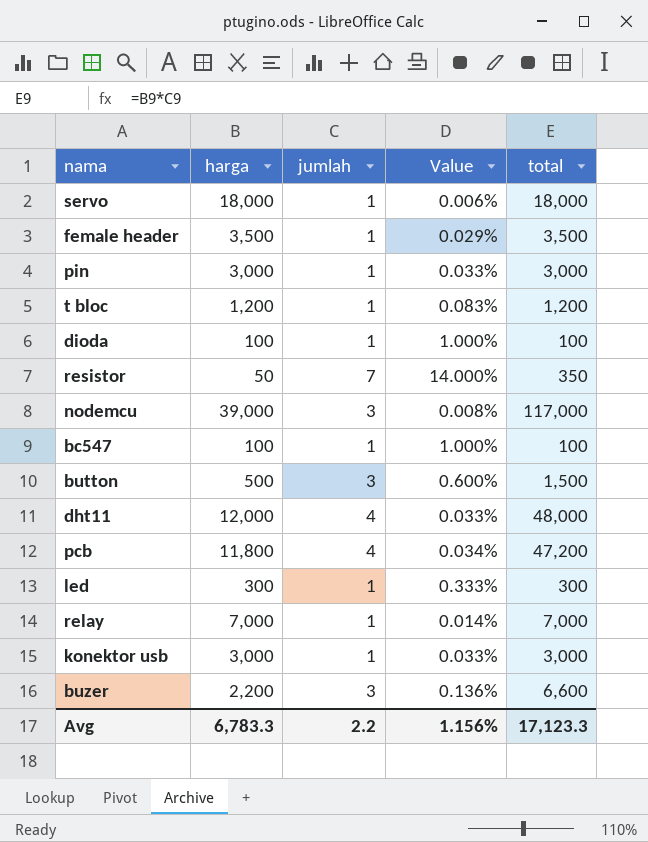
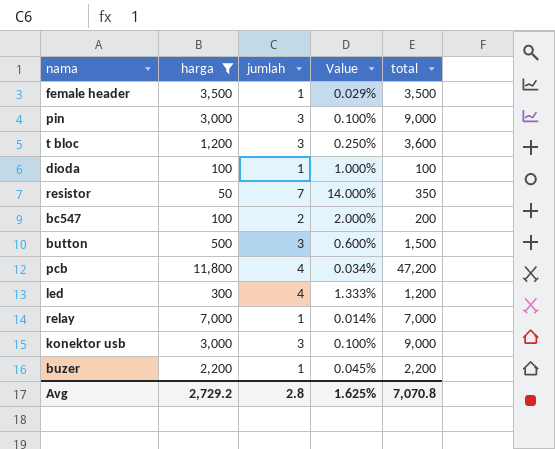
filter: none -> harga <= 11,800
pin | jumlah: 1 -> 3
pin | Value: 0.033% -> 0.100%
pin | total: 3,000 -> 9,000
t bloc | jumlah: 1 -> 3
t bloc | Value: 0.083% -> 0.250%
t bloc | total: 1,200 -> 3,600
bc547 | jumlah: 1 -> 2
bc547 | Value: 1.000% -> 2.000%
bc547 | total: 100 -> 200
led | jumlah: 1 -> 4
led | Value: 0.333% -> 1.333%
led | total: 300 -> 1,200
konektor usb | jumlah: 1 -> 3
konektor usb | Value: 0.033% -> 0.100%
konektor usb | total: 3,000 -> 9,000
buzer | jumlah: 3 -> 1
buzer | Value: 0.136% -> 0.045%
buzer | total: 6,600 -> 2,200
Avg | harga: 6,783.3 -> 2,729.2
Avg | jumlah: 2.2 -> 2.8
Avg | Value: 1.156% -> 1.625%
Avg | total: 17,123.3 -> 7,070.8

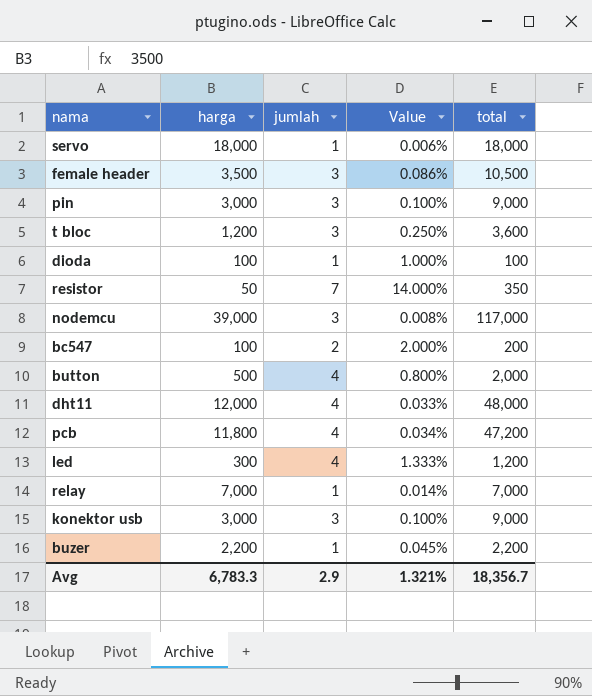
filter: harga <= 11,800 -> none
female header | jumlah: 1 -> 3
female header | Value: 0.029% -> 0.086%
female header | total: 3,500 -> 10,500
button | jumlah: 3 -> 4
button | Value: 0.600% -> 0.800%
button | total: 1,500 -> 2,000
Avg | harga: 2,729.2 -> 6,783.3
Avg | jumlah: 2.8 -> 2.9
Avg | Value: 1.625% -> 1.321%
Avg | total: 7,070.8 -> 18,356.7

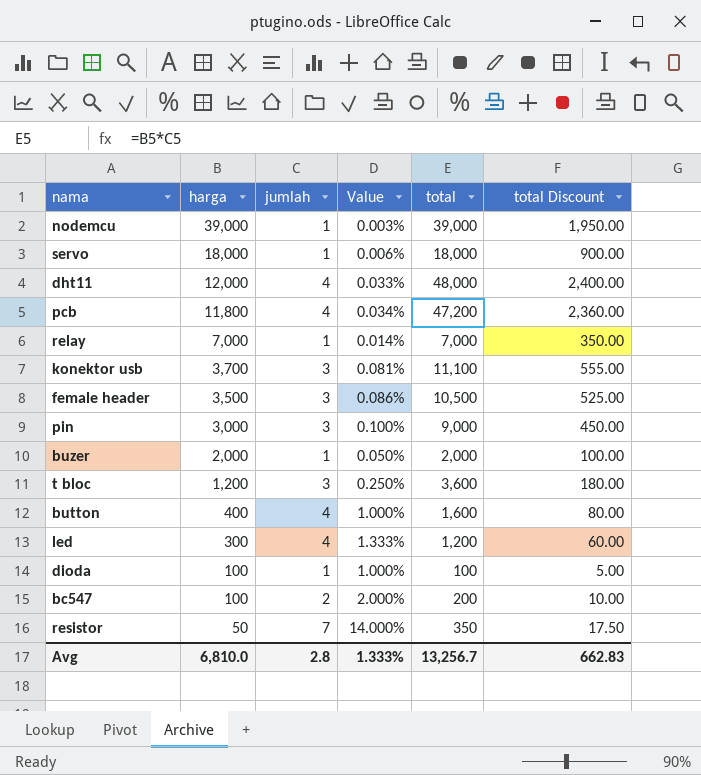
row order: none -> harga descending
column total Discount | formula: none -> [total] * 0.05
nodemcu | jumlah: 3 -> 1
nodemcu | Value: 0.008% -> 0.003%
nodemcu | total: 117,000 -> 39,000
konektor usb | harga: 3,000 -> 3,700
konektor usb | Value: 0.100% -> 0.081%
konektor usb | total: 9,000 -> 11,100
buzer | harga: 2,200 -> 2,000
buzer | Value: 0.045% -> 0.050%
buzer | total: 2,200 -> 2,000
button | harga: 500 -> 400
button | Value: 0.800% -> 1.000%
button | total: 2,000 -> 1,600
Avg | harga: 6,783.3 -> 6,810.0
Avg | jumlah: 2.9 -> 2.8
Avg | Value: 1.321% -> 1.333%
Avg | total: 18,356.7 -> 13,256.7

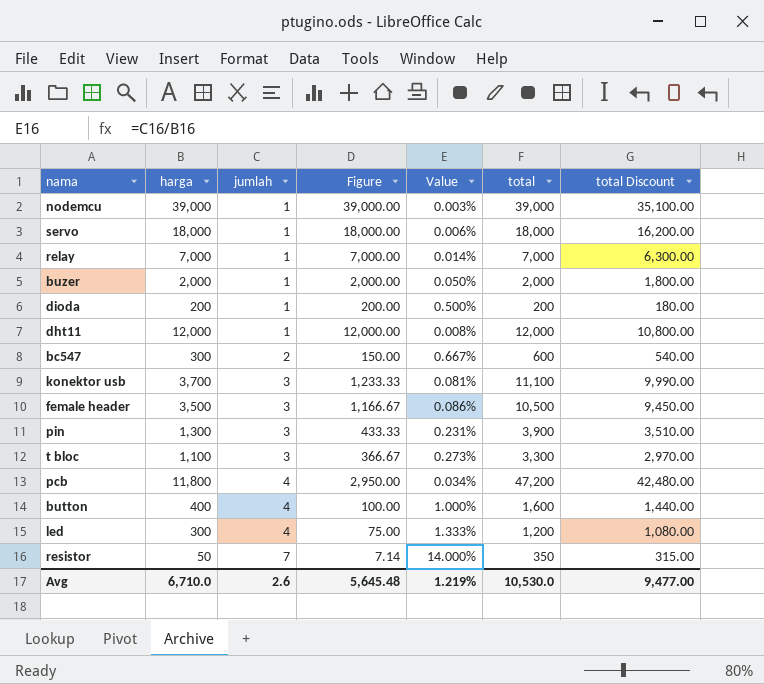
row order: harga descending -> jumlah ascending
column Figure | formula: none -> [harga] / [jumlah]
column total Discount | formula: [total] * 0.05 -> [total] * 0.9
dioda | harga: 100 -> 200
dioda | Value: 1.000% -> 0.500%
dioda | total: 100 -> 200
dht11 | jumlah: 4 -> 1
dht11 | Value: 0.033% -> 0.008%
dht11 | total: 48,000 -> 12,000
bc547 | harga: 100 -> 300
bc547 | Value: 2.000% -> 0.667%
bc547 | total: 200 -> 600
pin | harga: 3,000 -> 1,300
pin | Value: 0.100% -> 0.231%
pin | total: 9,000 -> 3,900
t bloc | harga: 1,200 -> 1,100
t bloc | Value: 0.250% -> 0.273%
t bloc | total: 3,600 -> 3,300
Avg | harga: 6,810.0 -> 6,710.0
Avg | jumlah: 2.8 -> 2.6
Avg | Value: 1.333% -> 1.219%
Avg | total: 13,256.7 -> 10,530.0
Avg | total Discount: 662.83 -> 9,477.00

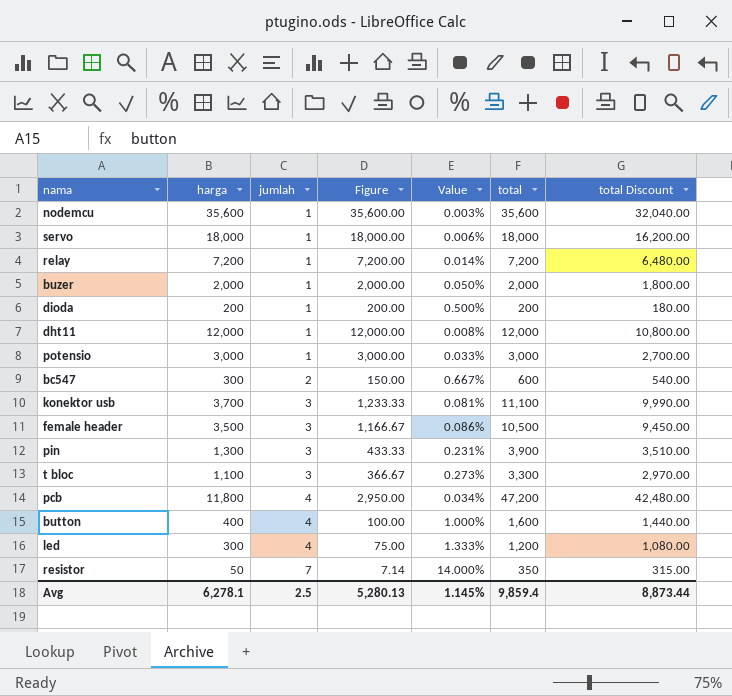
nodemcu | harga: 39,000 -> 35,600
nodemcu | Figure: 39,000.00 -> 35,600.00
nodemcu | total: 39,000 -> 35,600
nodemcu | total Discount: 35,100.00 -> 32,040.00
relay | harga: 7,000 -> 7,200
relay | Figure: 7,000.00 -> 7,200.00
relay | total: 7,000 -> 7,200
relay | total Discount: 6,300.00 -> 6,480.00
row potensio: none -> 3,000 | 1 | 3,000.00 | 0.033% | 3,000 | 2,700.00
Avg | harga: 6,710.0 -> 6,278.1
Avg | jumlah: 2.6 -> 2.5
Avg | Figure: 5,645.48 -> 5,280.13
Avg | Value: 1.219% -> 1.145%
Avg | total: 10,530.0 -> 9,859.4
Avg | total Discount: 9,477.00 -> 8,873.44

